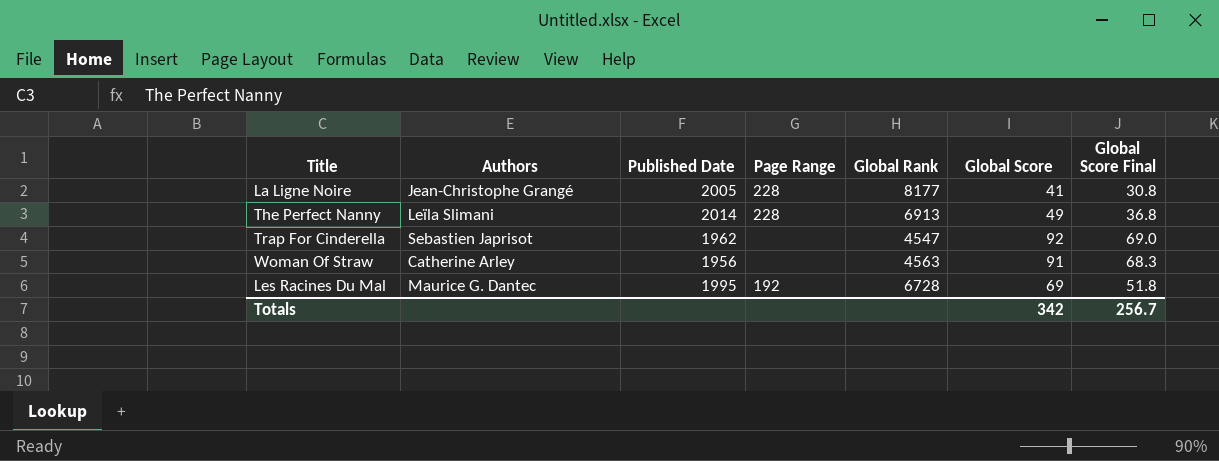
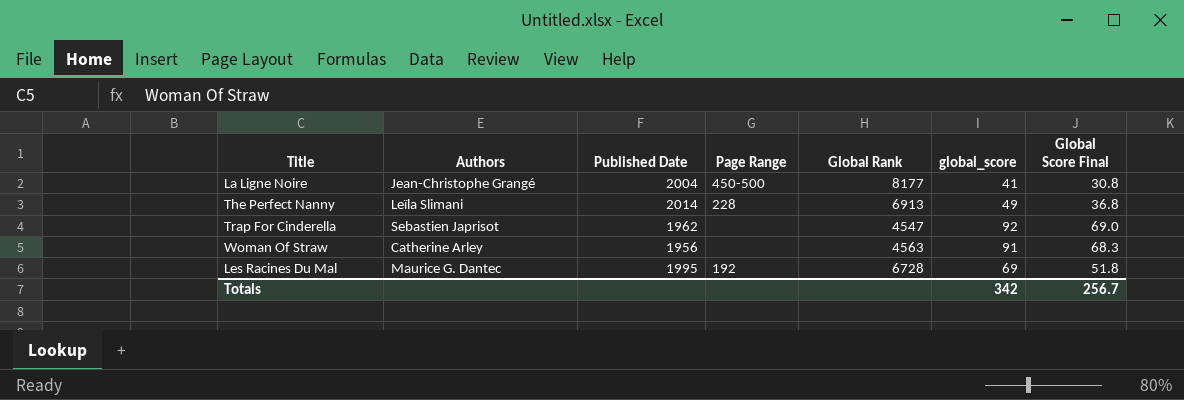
column name: Global Score -> global_score
La Ligne Noire | Published Date: 2005 -> 2004
La Ligne Noire | Page Range: 228 -> 450-500

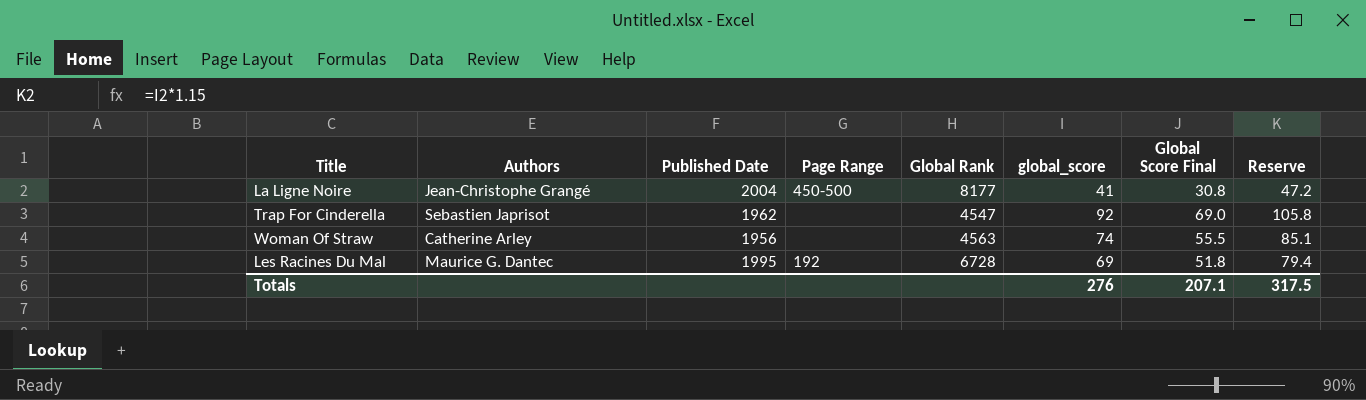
column Reserve | formula: none -> [global_score] * 1.15
row The Perfect Nanny: Leïla Slimani | 2014 | 228 | 6913 | 49 | 36.8 -> none
Woman Of Straw | global_score: 91 -> 74
Woman Of Straw | Global Score Final: 68.3 -> 55.5
Totals | global_score: 342 -> 276
Totals | Global Score Final: 256.7 -> 207.1

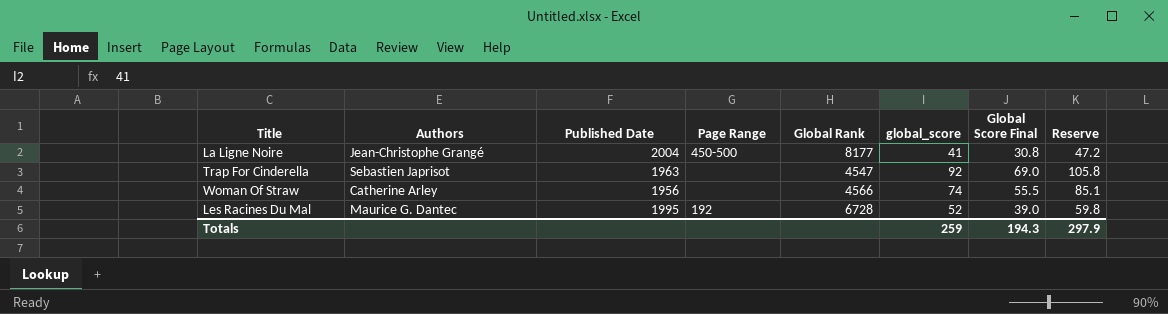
Trap For Cinderella | Published Date: 1962 -> 1963
Woman Of Straw | Global Rank: 4563 -> 4566
Les Racines Du Mal | global_score: 69 -> 52
Les Racines Du Mal | Global Score Final: 51.8 -> 39.0
Les Racines Du Mal | Reserve: 79.4 -> 59.8
Totals | global_score: 276 -> 259
Totals | Global Score Final: 207.1 -> 194.3
Totals | Reserve: 317.5 -> 297.9

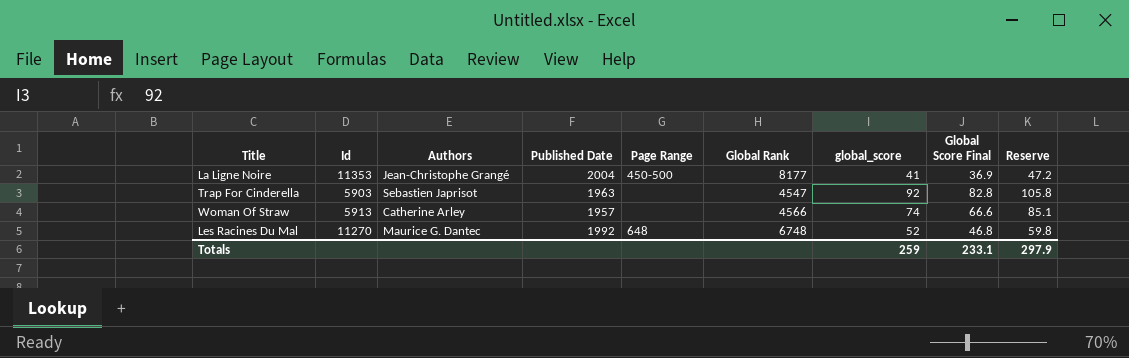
column Id | position: none -> 2
column Global Score Final | formula: [global_score] * 0.75 -> [global_score] * 0.9
Woman Of Straw | Published Date: 1956 -> 1957
Les Racines Du Mal | Published Date: 1995 -> 1992
Les Racines Du Mal | Page Range: 192 -> 648
Les Racines Du Mal | Global Rank: 6728 -> 6748
Totals | Global Score Final: 194.3 -> 233.1

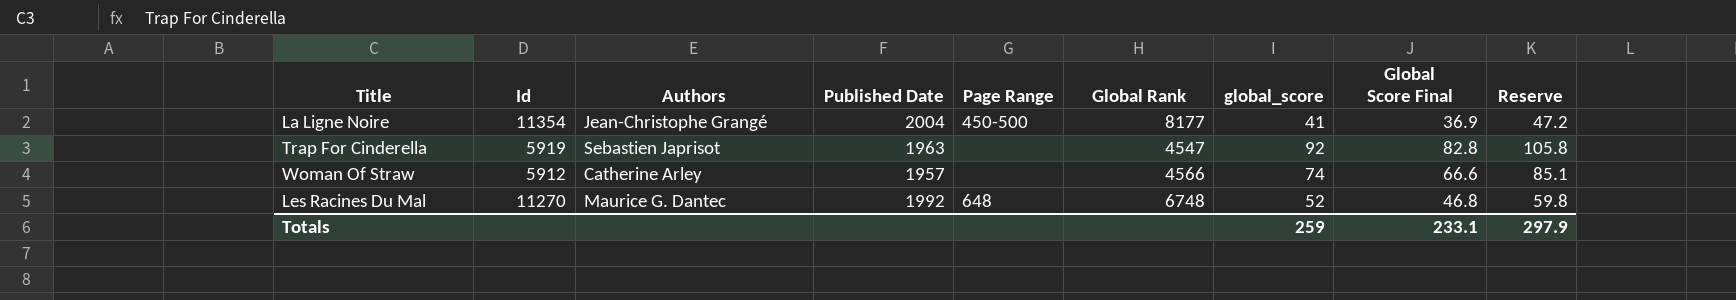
La Ligne Noire | Id: 11353 -> 11354
Trap For Cinderella | Id: 5903 -> 5919
Woman Of Straw | Id: 5913 -> 5912

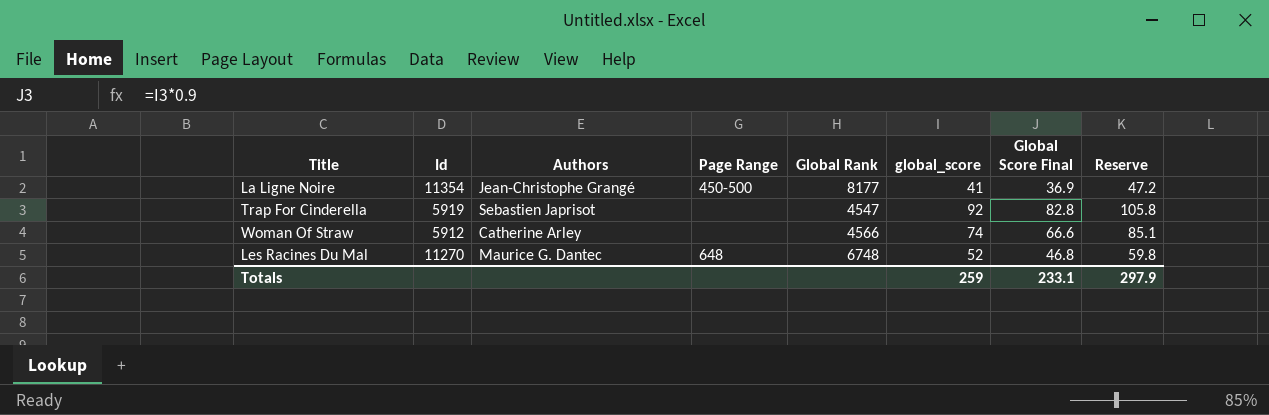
column Published Date | position: 4 -> none

